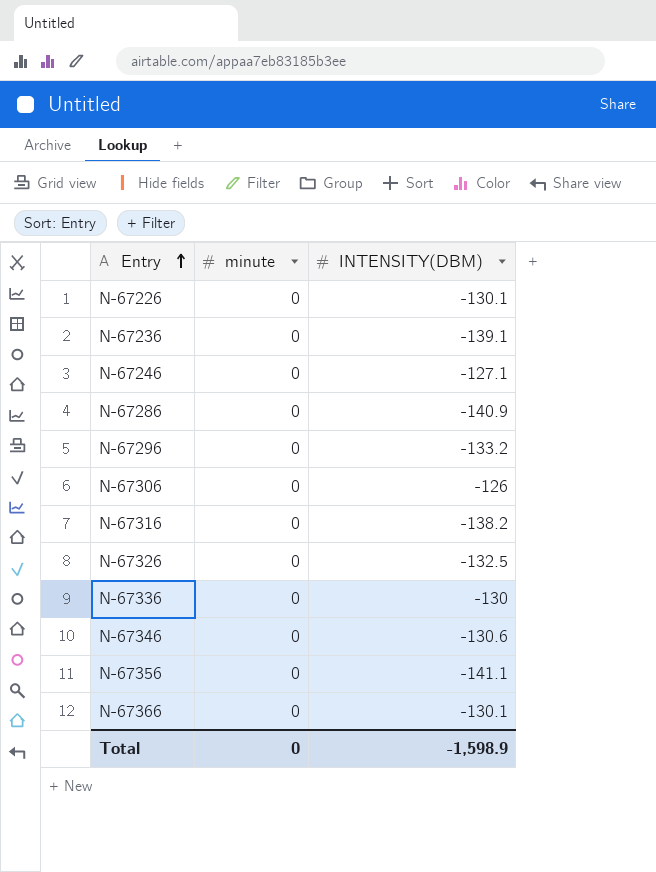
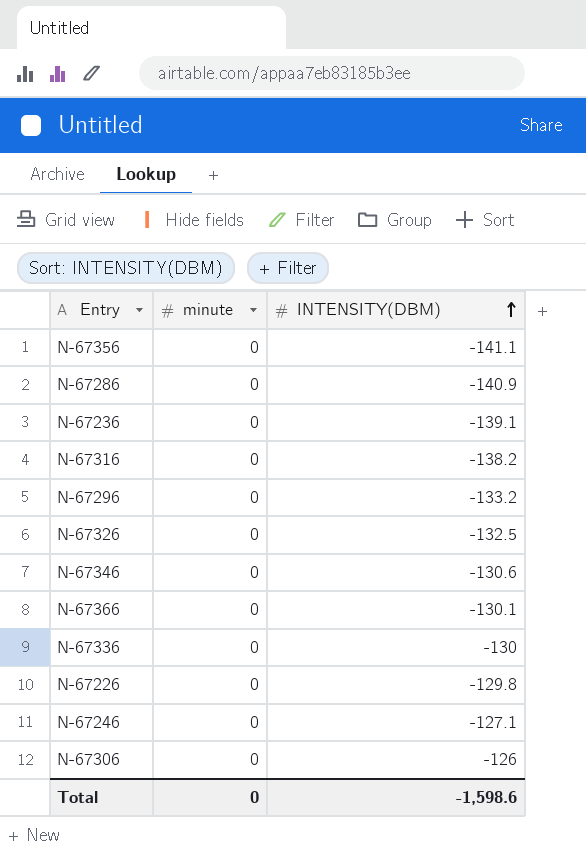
row order: Entry ascending -> INTENSITY(DBM) ascending
N-67226 | INTENSITY(DBM): -130.1 -> -129.8
Total | INTENSITY(DBM): -1,598.9 -> -1,598.6

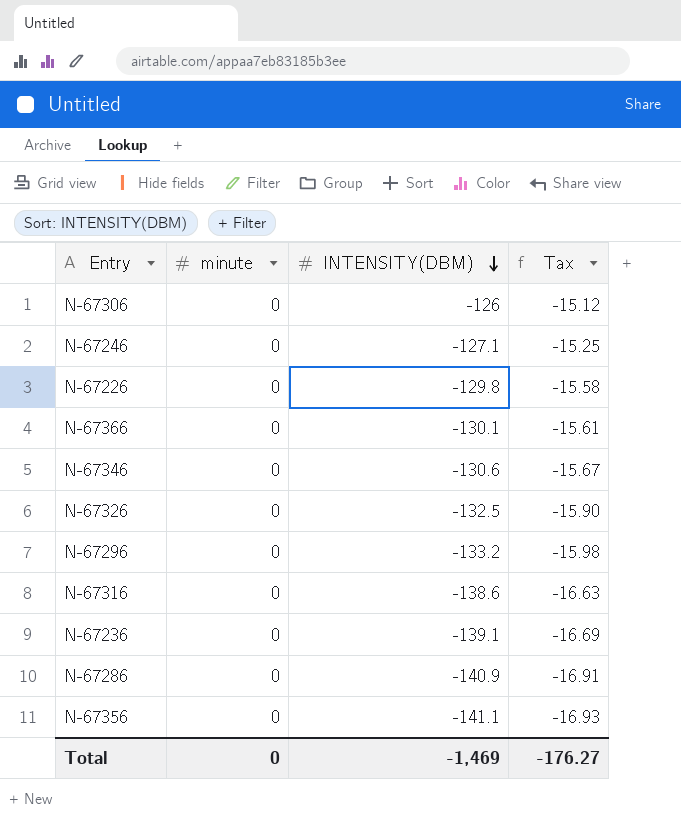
row order: INTENSITY(DBM) ascending -> INTENSITY(DBM) descending
column Tax | formula: none -> [INTENSITY(DBM)] * 0.12
row N-67336: 0 | -130 -> none
N-67316 | INTENSITY(DBM): -138.2 -> -138.6
Total | INTENSITY(DBM): -1,598.6 -> -1,469

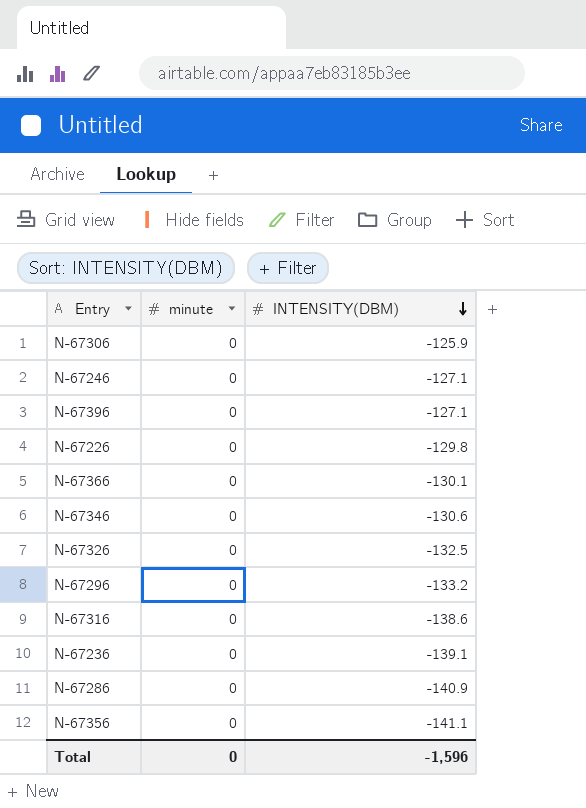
column Tax | formula: [INTENSITY(DBM)] * 0.12 -> none
N-67306 | INTENSITY(DBM): -126 -> -125.9
row N-67396: none -> 0 | -127.1
Total | INTENSITY(DBM): -1,469 -> -1,596

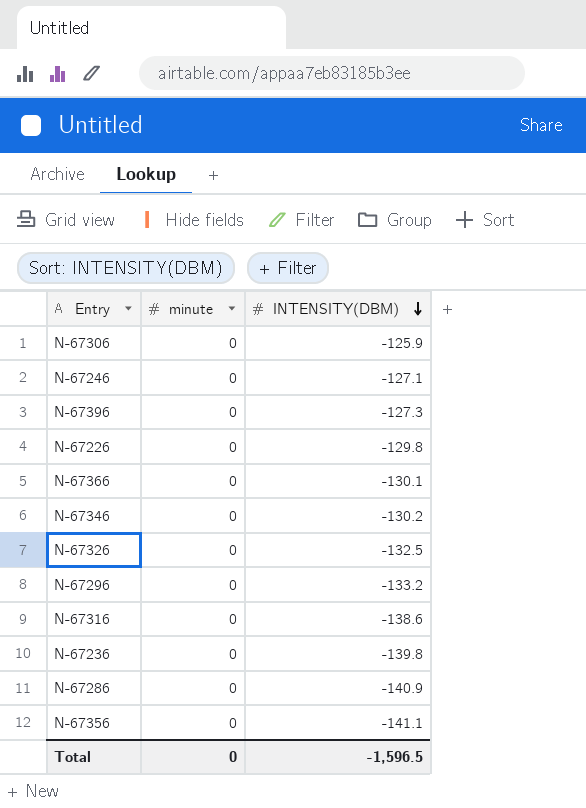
N-67396 | INTENSITY(DBM): -127.1 -> -127.3
N-67346 | INTENSITY(DBM): -130.6 -> -130.2
N-67236 | INTENSITY(DBM): -139.1 -> -139.8
Total | INTENSITY(DBM): -1,596 -> -1,596.5

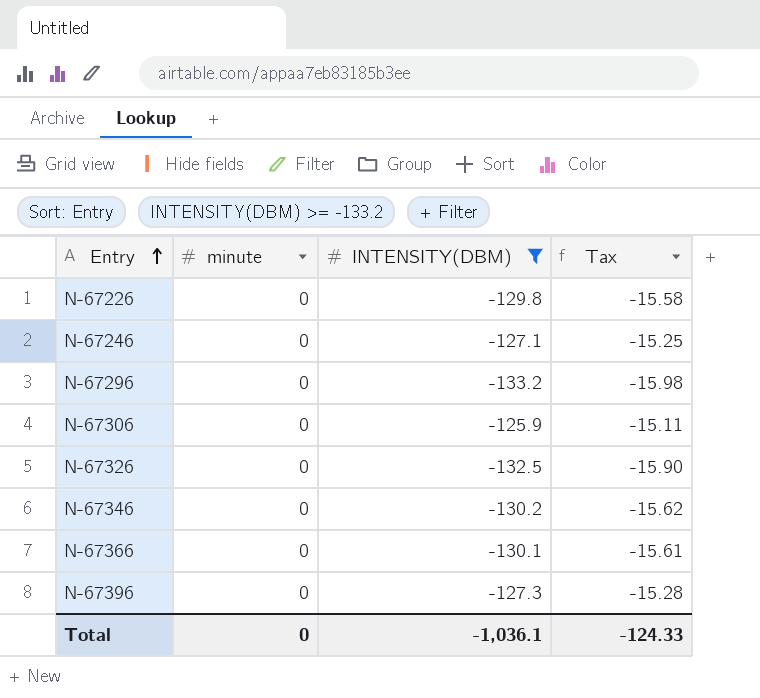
filter: none -> INTENSITY(DBM) >= -133.2
row order: INTENSITY(DBM) descending -> Entry ascending
column Tax | formula: none -> [INTENSITY(DBM)] * 0.12
Total | INTENSITY(DBM): -1,596.5 -> -1,036.1

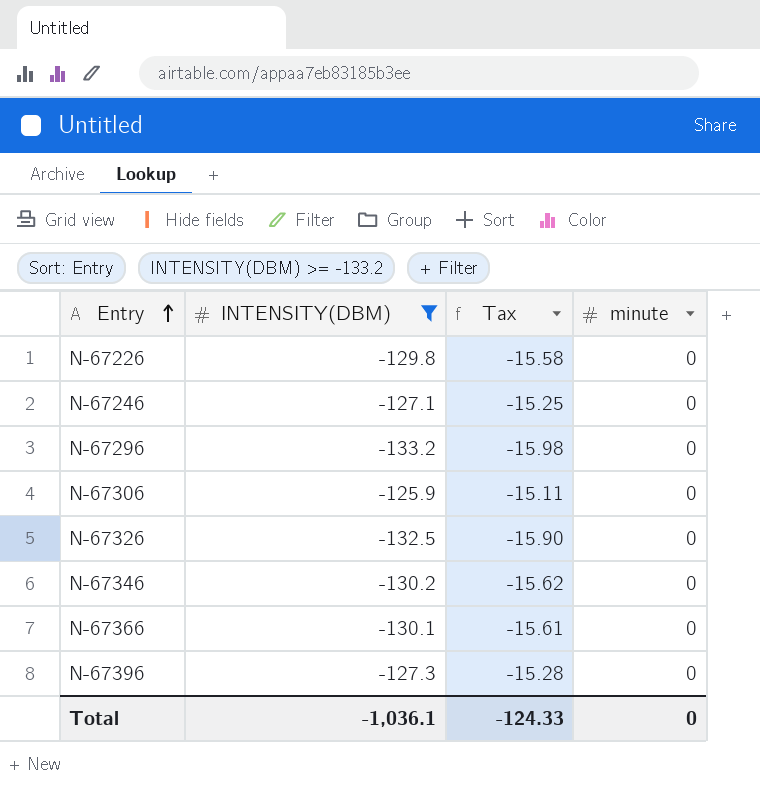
column minute | position: 2 -> 4

